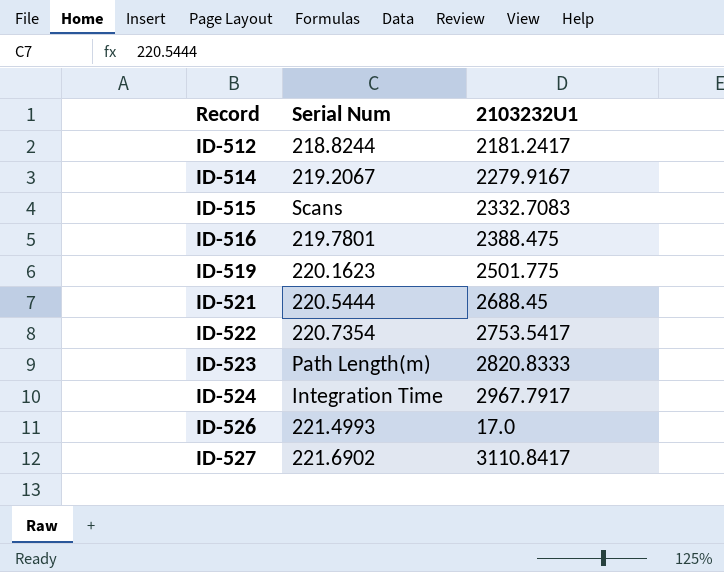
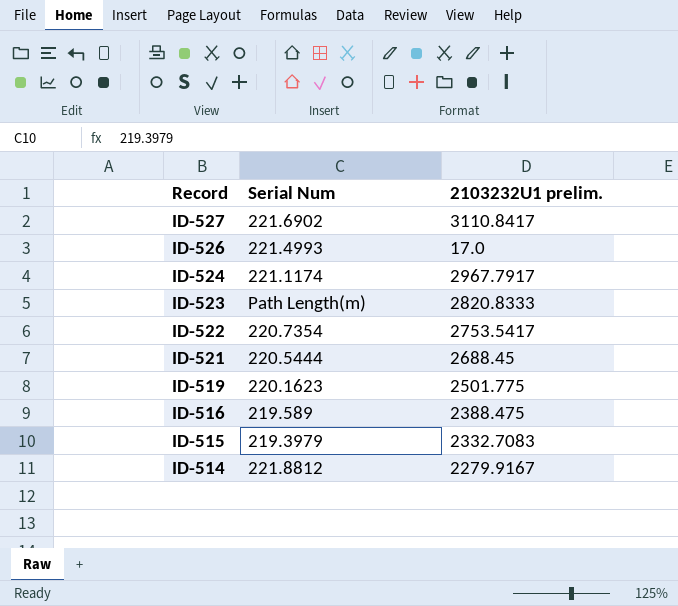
row order: Record ascending -> Record descending
column name: 2103232U1 -> 2103232U1 prelim.
row ID-512: 218.8244 | 2181.2417 -> none
ID-524 | Serial Num: Integration Time -> 221.1174
ID-516 | Serial Num: 219.7801 -> 219.589
ID-515 | Serial Num: Scans -> 219.3979
ID-514 | Serial Num: 219.2067 -> 221.8812

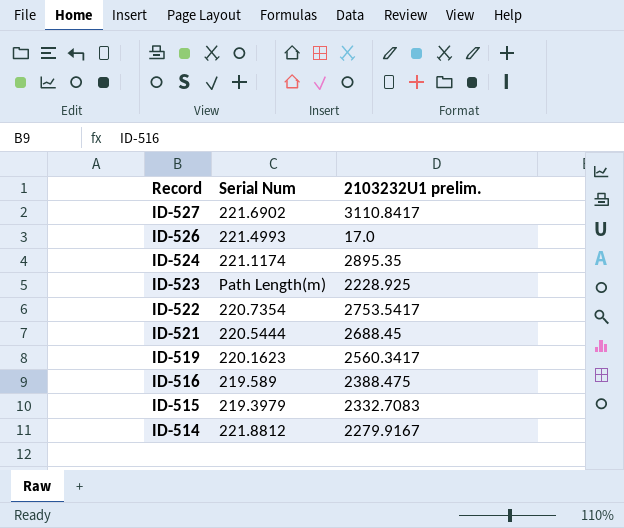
ID-524 | 2103232U1 prelim.: 2967.7917 -> 2895.35
ID-523 | 2103232U1 prelim.: 2820.8333 -> 2228.925
ID-519 | 2103232U1 prelim.: 2501.775 -> 2560.3417

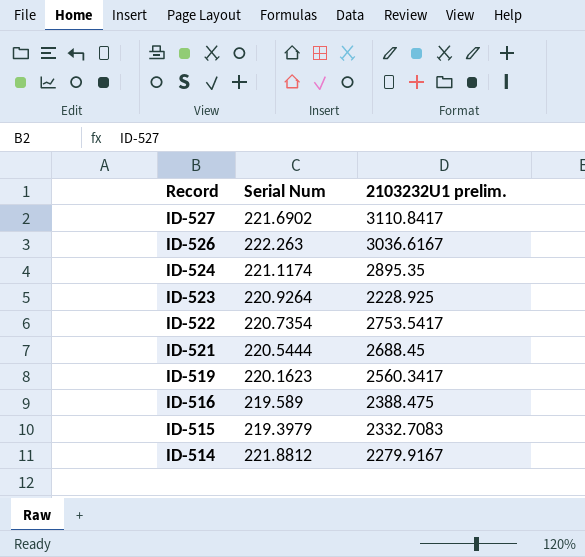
ID-526 | Serial Num: 221.4993 -> 222.263
ID-526 | 2103232U1 prelim.: 17.0 -> 3036.6167
ID-523 | Serial Num: Path Length(m) -> 220.9264

